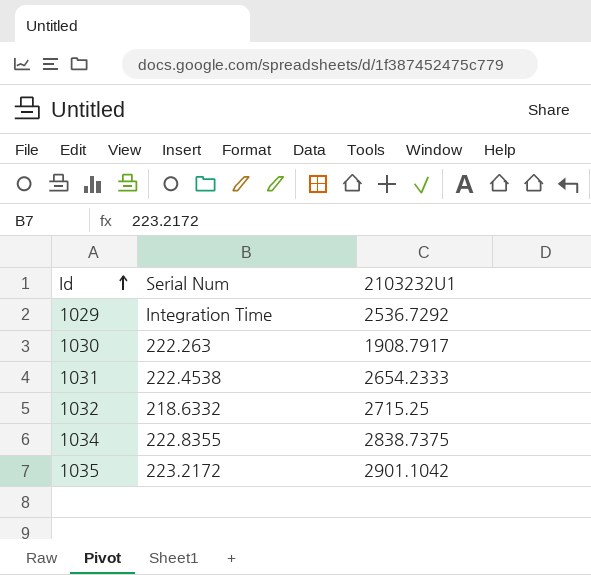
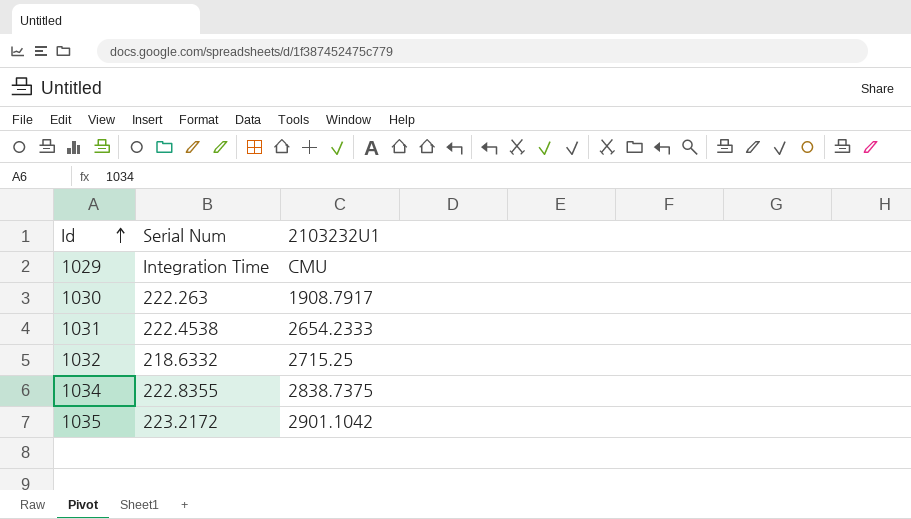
1029 | 2103232U1: 2536.7292 -> CMU

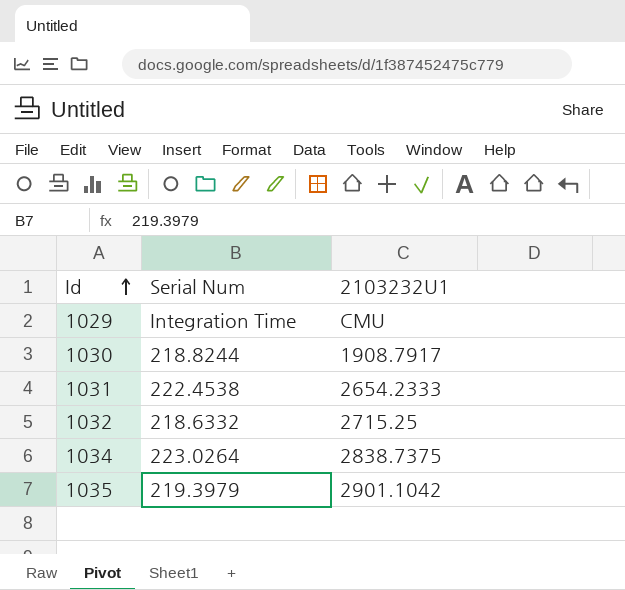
1030 | Serial Num: 222.263 -> 218.8244
1034 | Serial Num: 222.8355 -> 223.0264
1035 | Serial Num: 223.2172 -> 219.3979

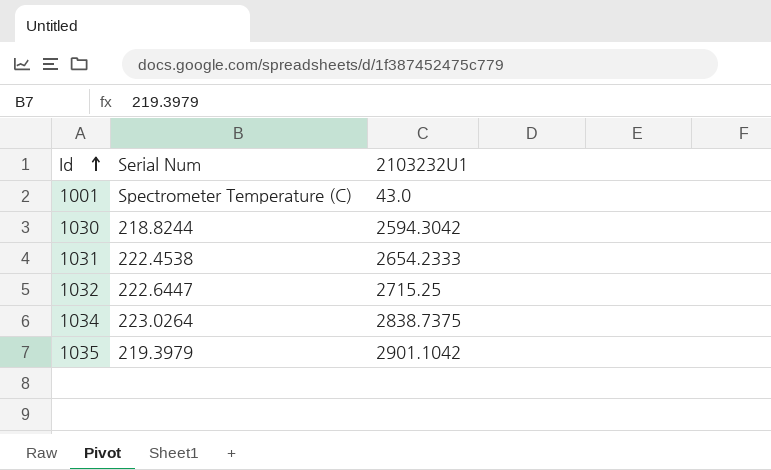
row 1029: Integration Time | CMU -> none
row 1001: none -> Spectrometer Temperature (C) | 43.0
1030 | 2103232U1: 1908.7917 -> 2594.3042
1032 | Serial Num: 218.6332 -> 222.6447

